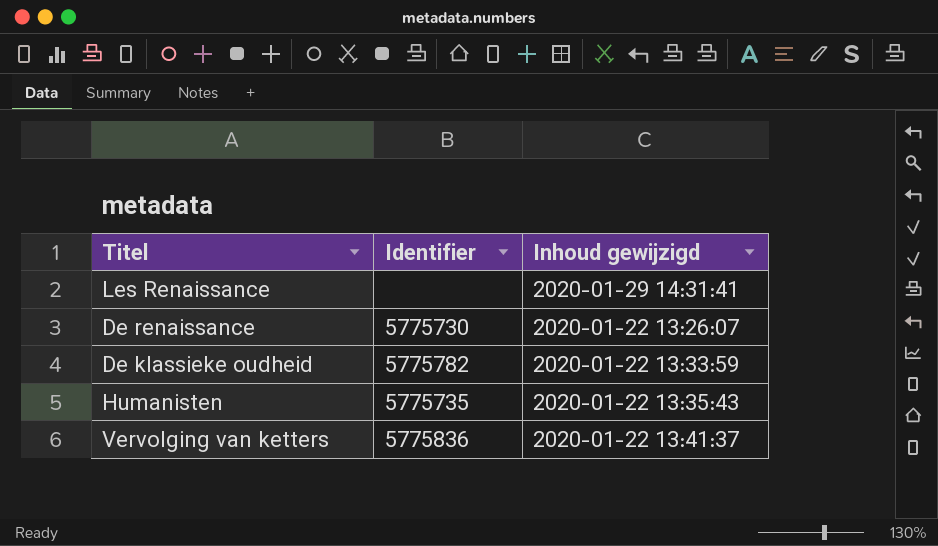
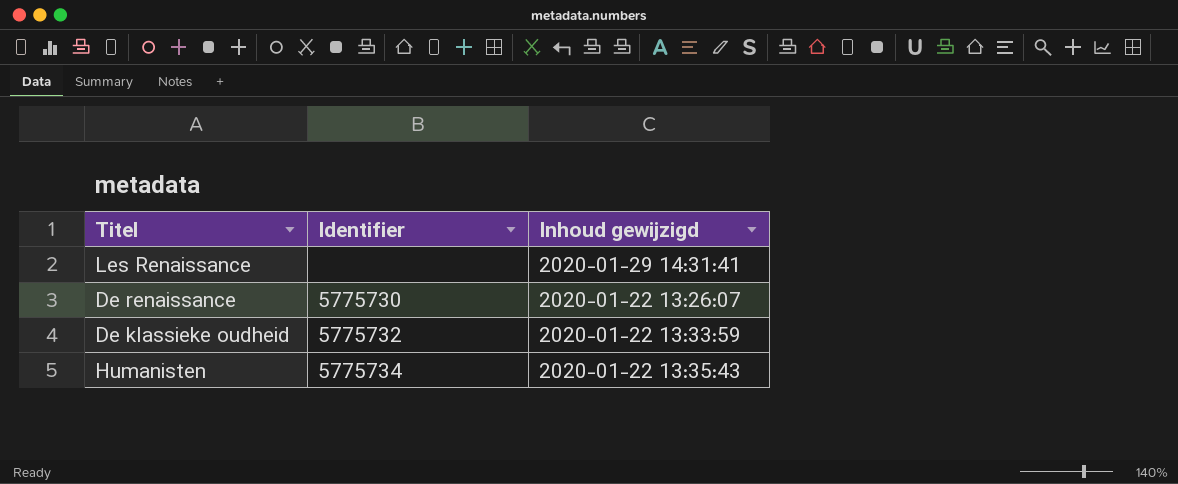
row Vervolging van ketters: 5775836 | 2020-01-22 13:41:37 -> none
De klassieke oudheid | Identifier: 5775782 -> 5775732
Humanisten | Identifier: 5775735 -> 5775734

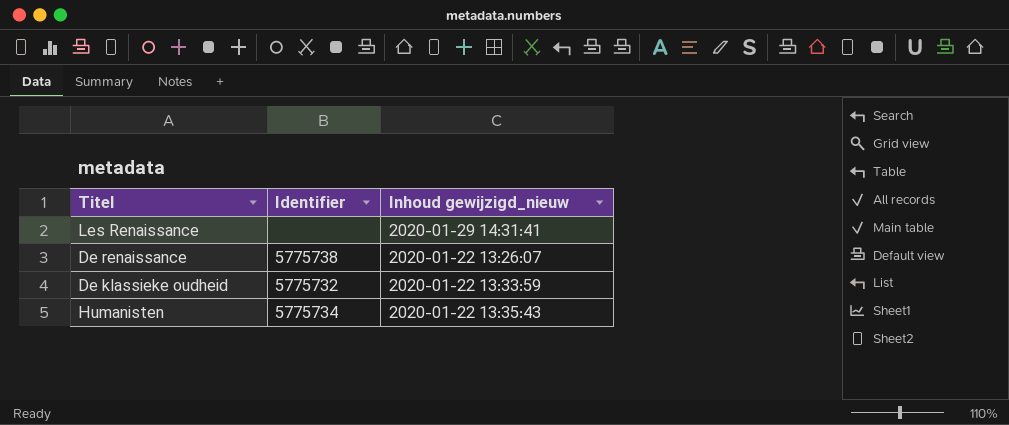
column name: Inhoud gewijzigd -> Inhoud gewijzigd_nieuw
De renaissance | Identifier: 5775730 -> 5775738

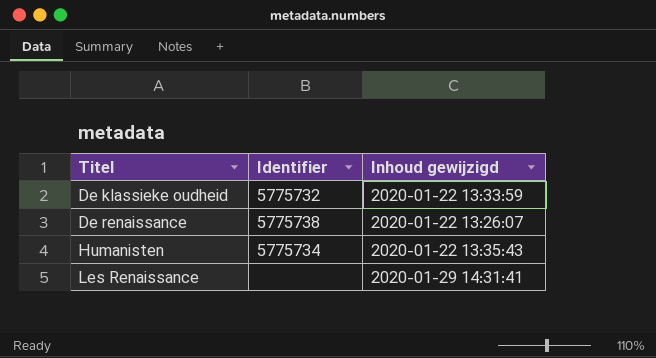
row order: none -> Titel ascending
column name: Inhoud gewijzigd_nieuw -> Inhoud gewijzigd

